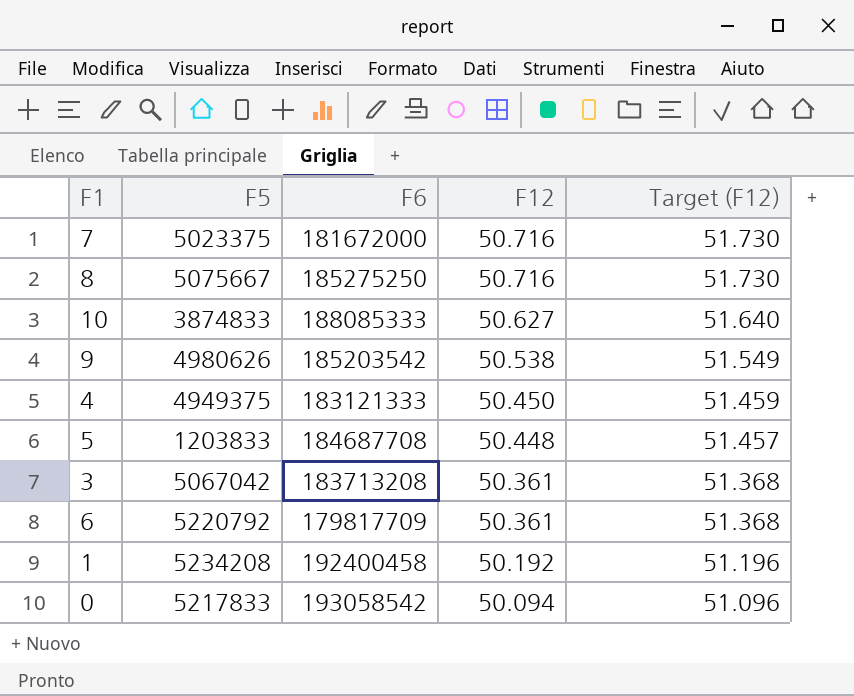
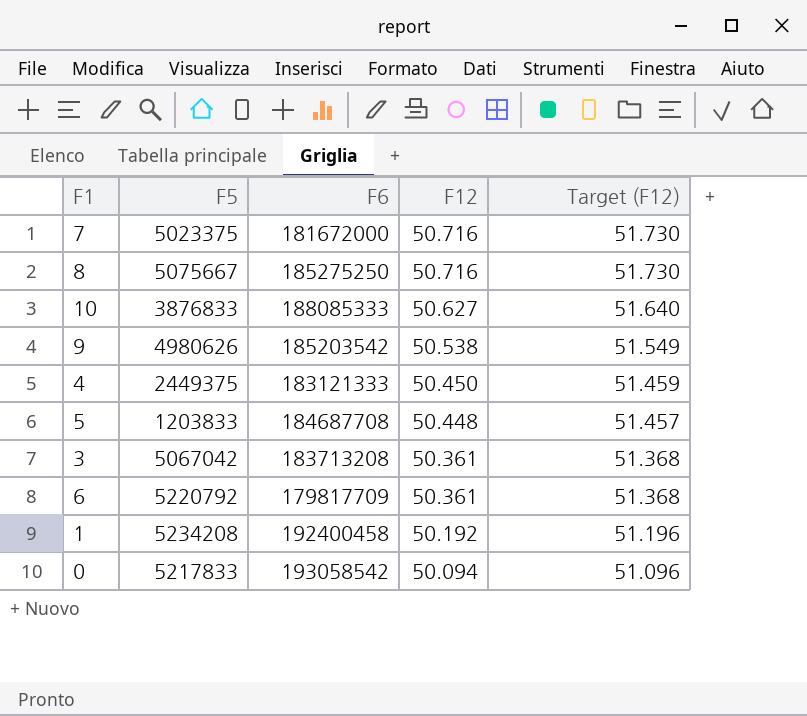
10 | F5: 3874833 -> 3876833
4 | F5: 4949375 -> 2449375

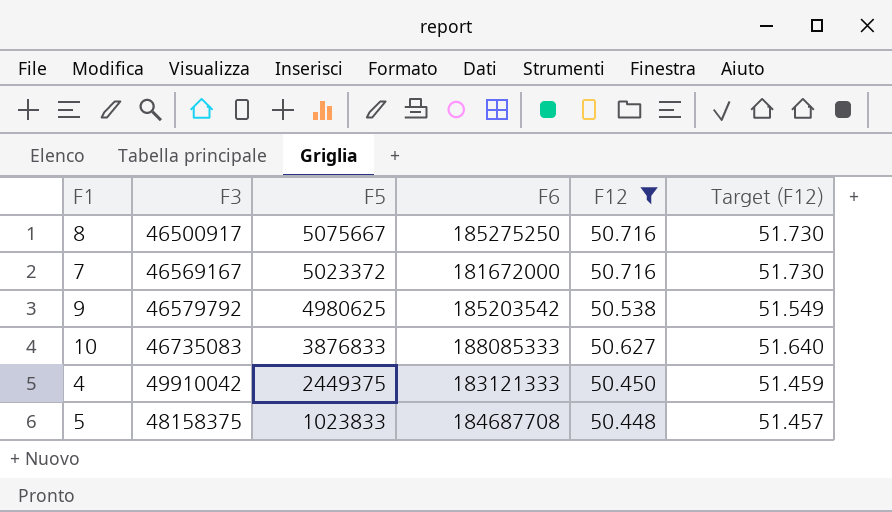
filter: none -> F12 >= 50.448
row order: F12 descending -> F5 descending
column F3 | position: none -> 2
7 | F5: 5023375 -> 5023372
9 | F5: 4980626 -> 4980625
5 | F5: 1203833 -> 1023833

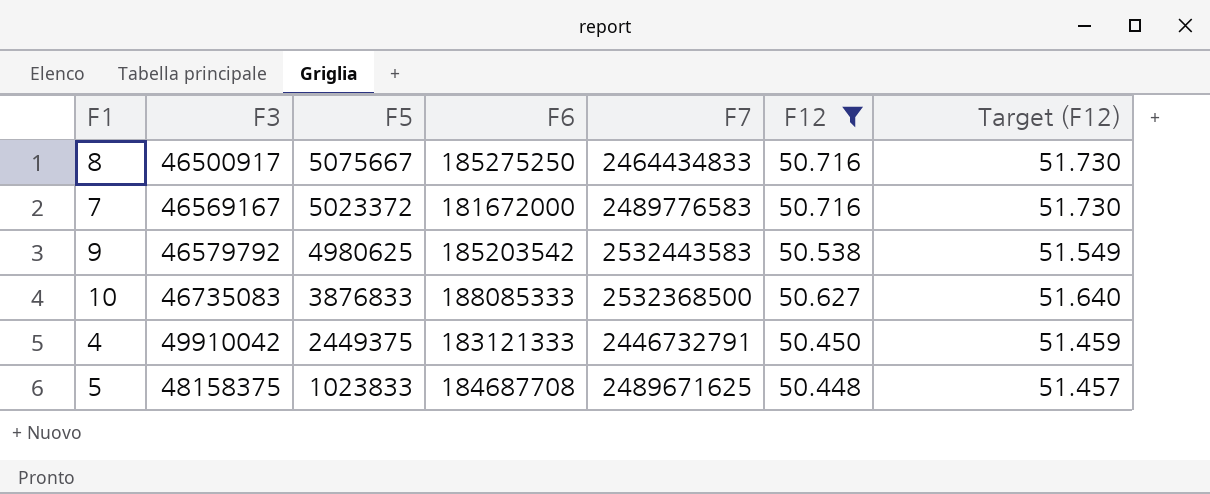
column F7 | position: none -> 5

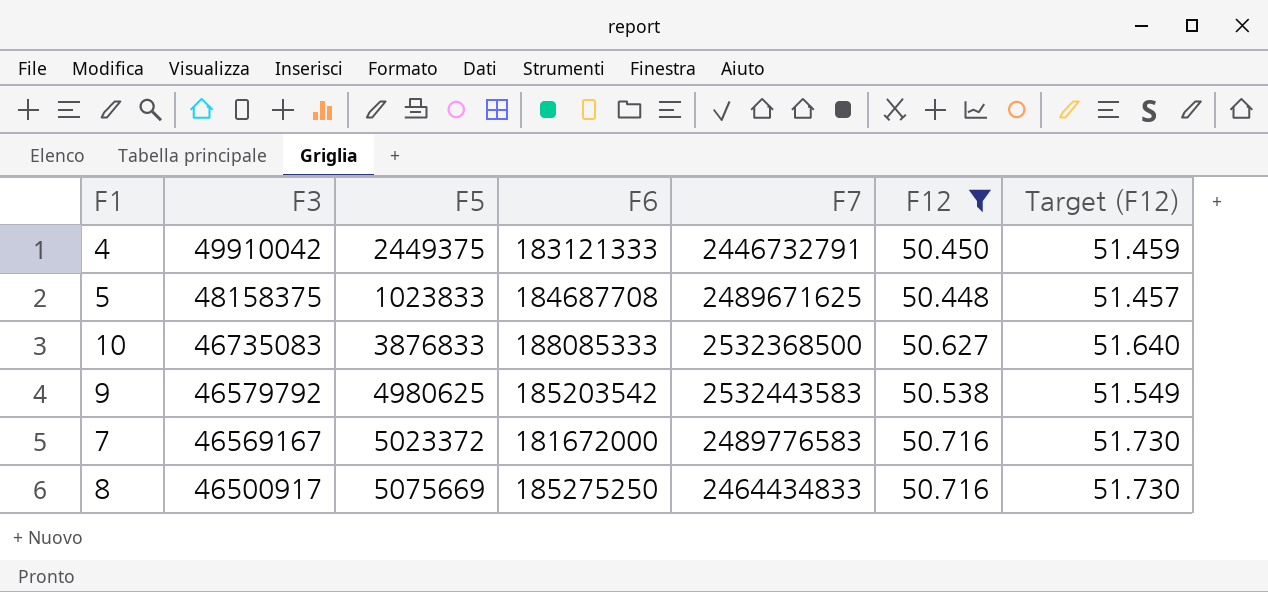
row order: F5 descending -> F3 descending
8 | F5: 5075667 -> 5075669

